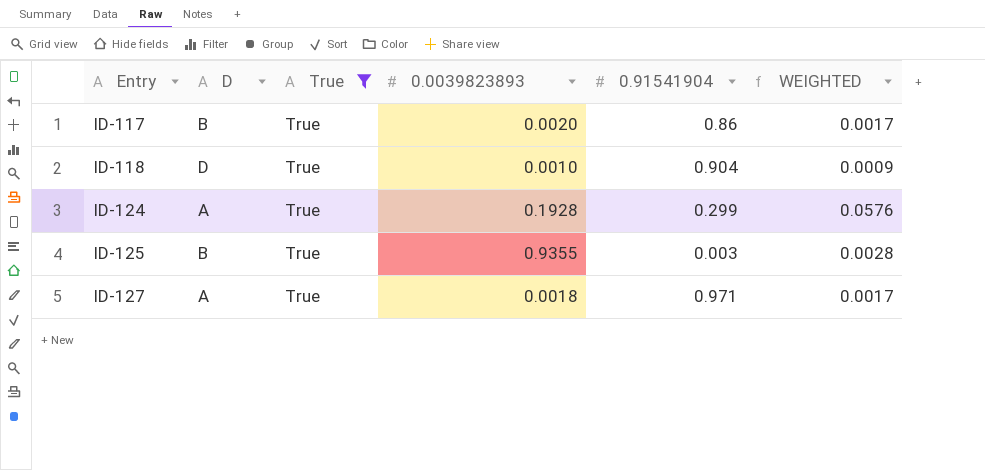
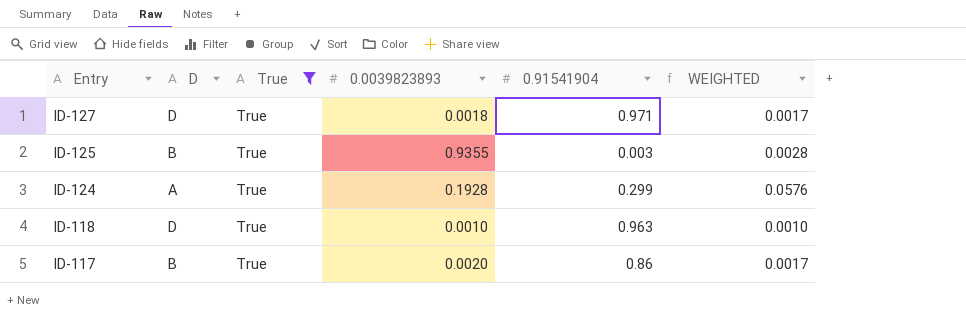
row order: Entry ascending -> Entry descending
ID-127 | D: A -> D
ID-118 | 0.91541904: 0.904 -> 0.963
ID-118 | WEIGHTED: 0.0009 -> 0.0010

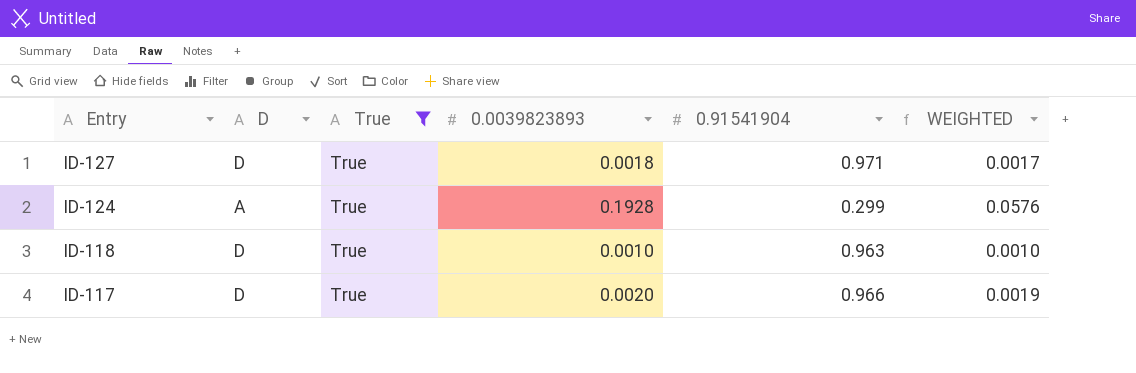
row ID-125: B | True | 0.9355 | 0.003 | 0.0028 -> none
ID-117 | D: B -> D
ID-117 | 0.91541904: 0.86 -> 0.966
ID-117 | WEIGHTED: 0.0017 -> 0.0019

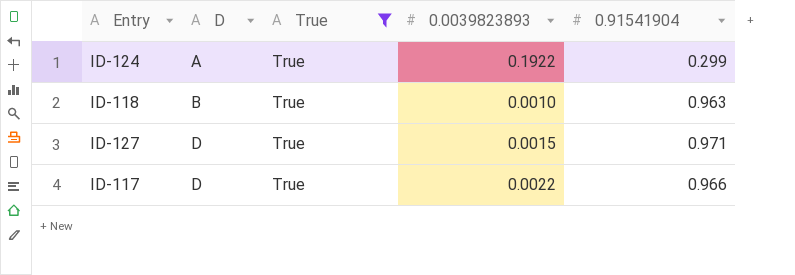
row order: Entry descending -> D ascending
column WEIGHTED | formula: [0.0039823893] * [0.91541904] -> none
ID-124 | 0.0039823893: 0.1928 -> 0.1922
ID-118 | D: D -> B
ID-127 | 0.0039823893: 0.0018 -> 0.0015
ID-117 | 0.0039823893: 0.0020 -> 0.0022

